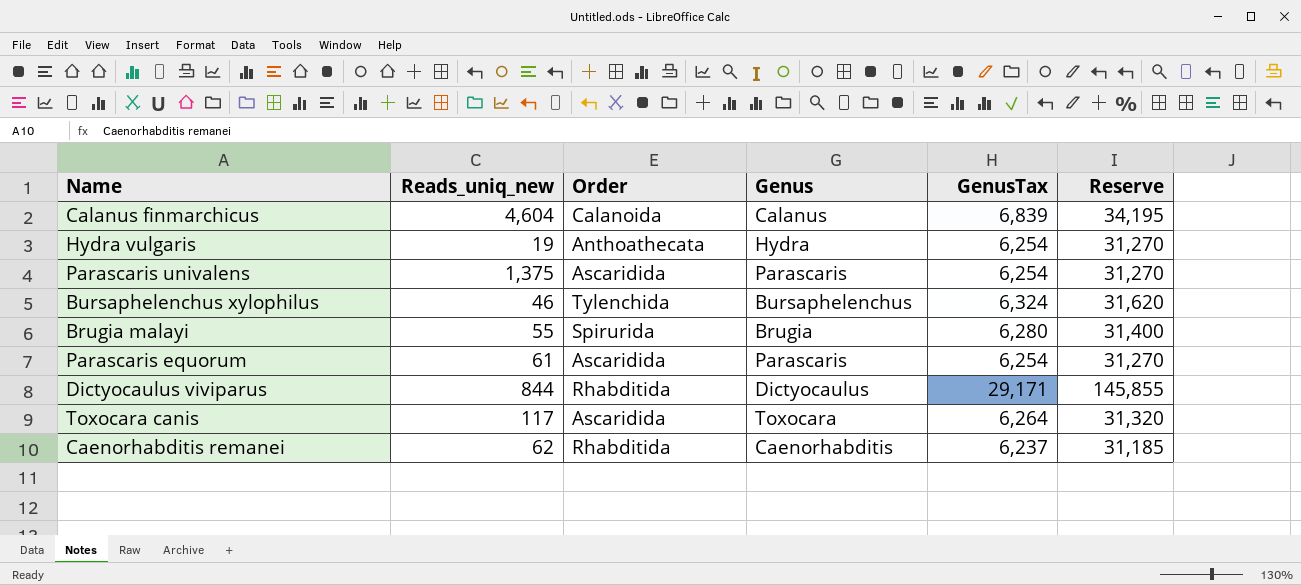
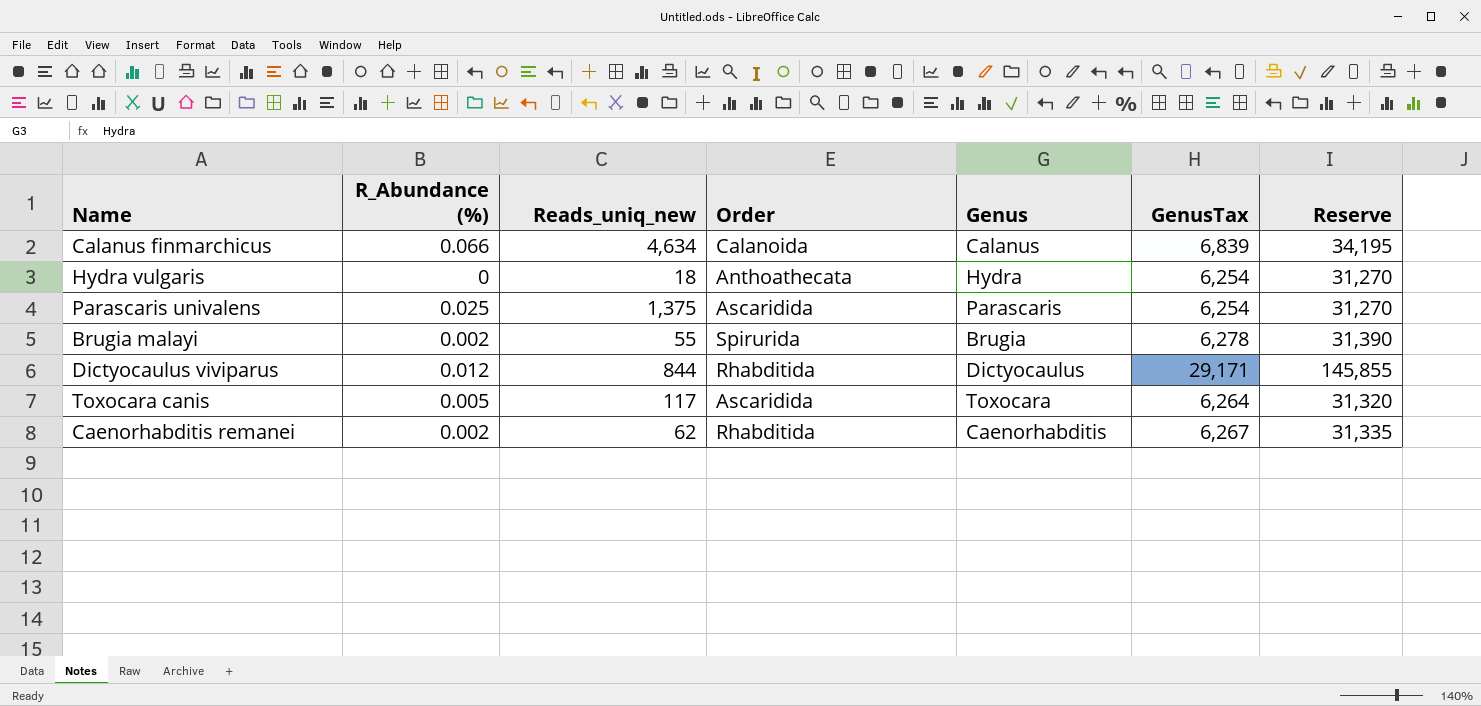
column R_Abundance (%) | position: none -> 2
row Bursaphelenchus xylophilus: 46 | Tylenchida | Bursaphelenchus | 6,324 | 31,620 -> none
row Parascaris equorum: 61 | Ascaridida | Parascaris | 6,254 | 31,270 -> none
Calanus finmarchicus | Reads_uniq_new: 4,604 -> 4,634
Hydra vulgaris | Reads_uniq_new: 19 -> 18
Brugia malayi | GenusTax: 6,280 -> 6,278
Brugia malayi | Reserve: 31,400 -> 31,390
Caenorhabditis remanei | GenusTax: 6,237 -> 6,267
Caenorhabditis remanei | Reserve: 31,185 -> 31,335

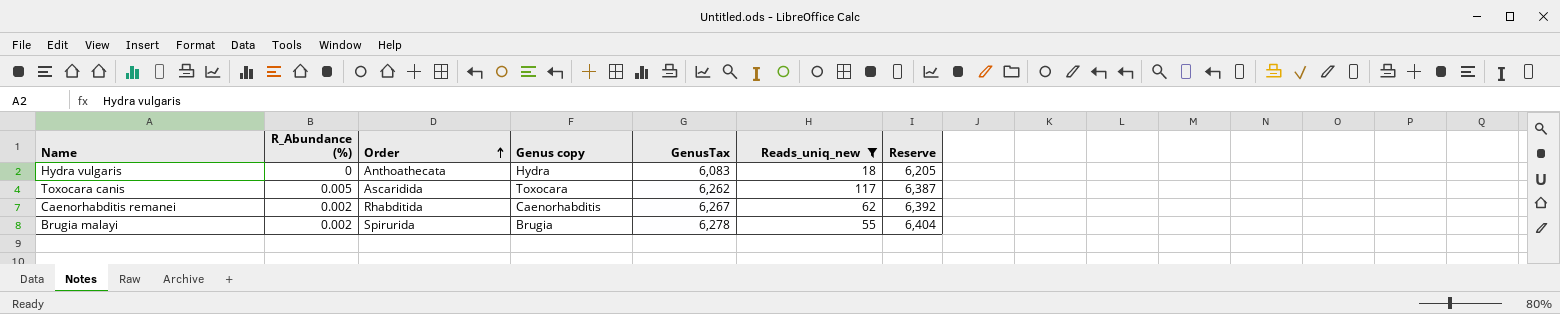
filter: none -> Reads_uniq_new <= 117
row order: none -> Order ascending
column name: Genus -> Genus copy
column Reads_uniq_new | position: 3 -> 6
column Reserve | formula: [GenusTax] * 5 -> [GenusTax] * 1.02
Hydra vulgaris | GenusTax: 6,254 -> 6,083
Toxocara canis | GenusTax: 6,264 -> 6,262

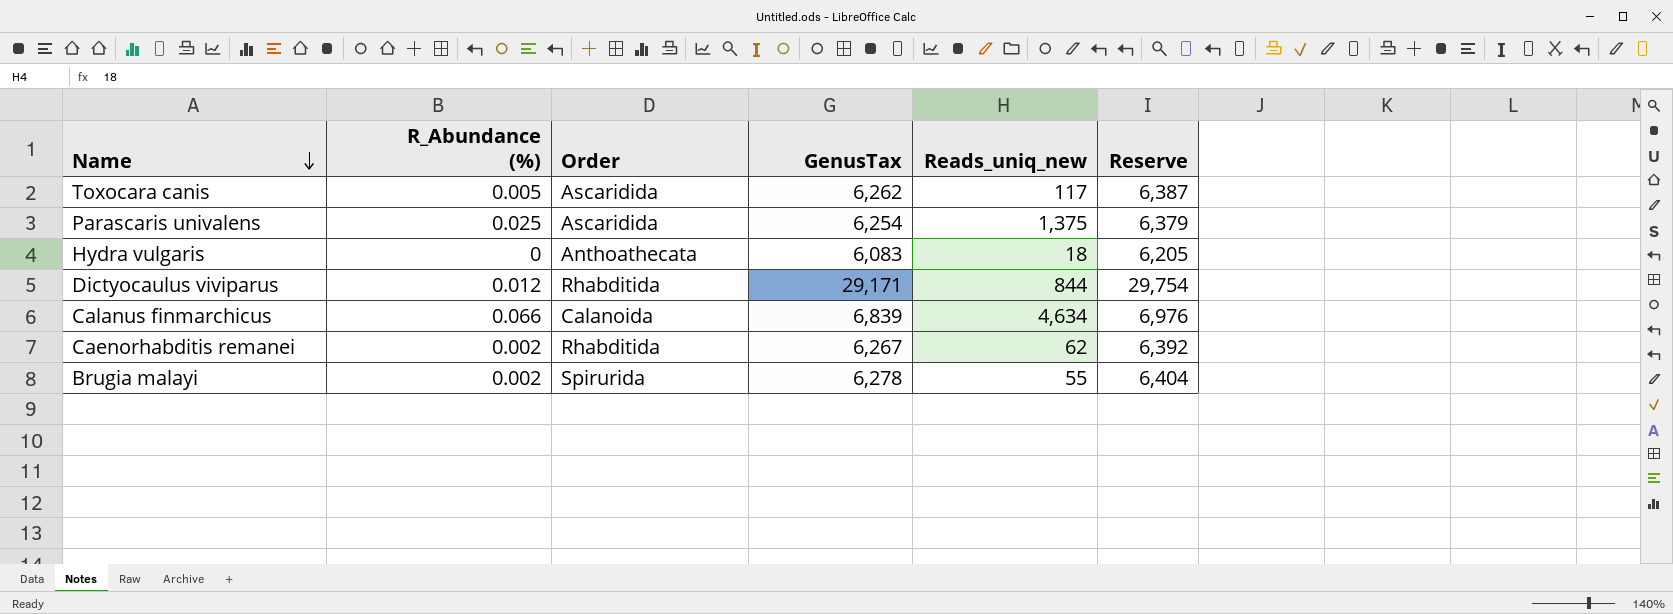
filter: Reads_uniq_new <= 117 -> none
row order: Order ascending -> Name descending
column Genus copy | position: 4 -> none

